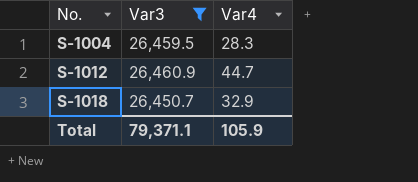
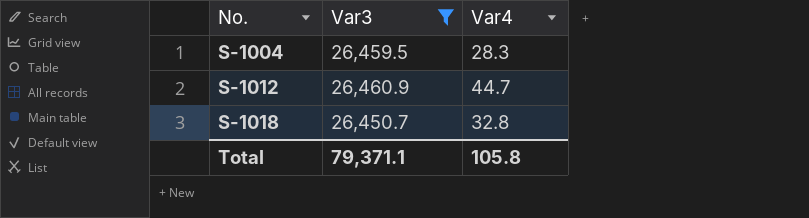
S-1018 | Var4: 32.9 -> 32.8
Total | Var4: 105.9 -> 105.8

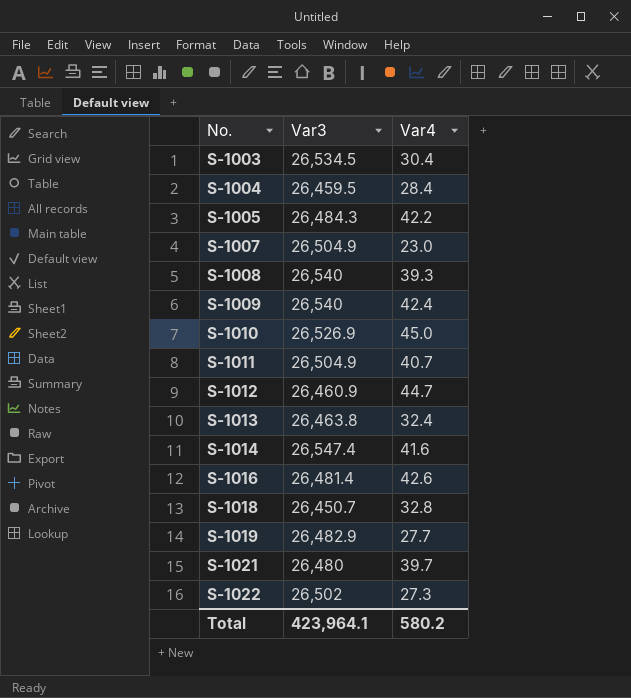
filter: Var3 <= 26,460.9 -> none
S-1004 | Var4: 28.3 -> 28.4
Total | Var3: 79,371.1 -> 423,964.1
Total | Var4: 105.8 -> 580.2

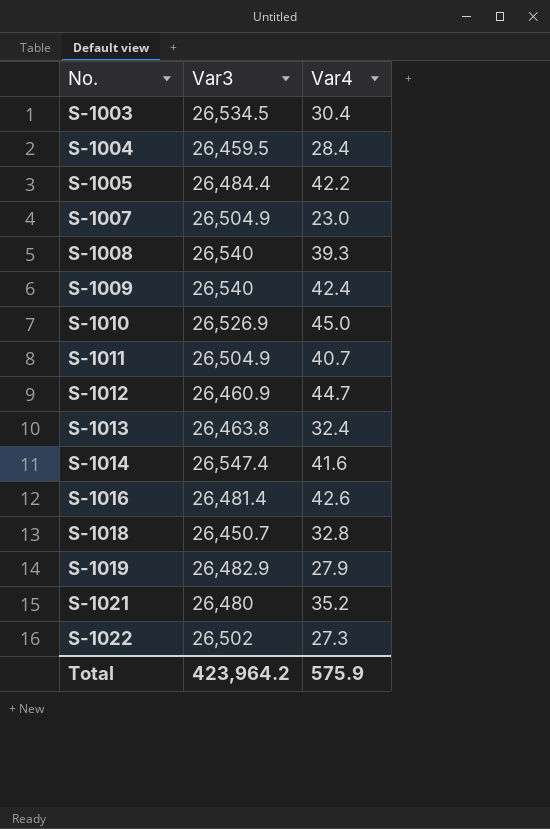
S-1005 | Var3: 26,484.3 -> 26,484.4
S-1019 | Var4: 27.7 -> 27.9
S-1021 | Var4: 39.7 -> 35.2
Total | Var3: 423,964.1 -> 423,964.2
Total | Var4: 580.2 -> 575.9

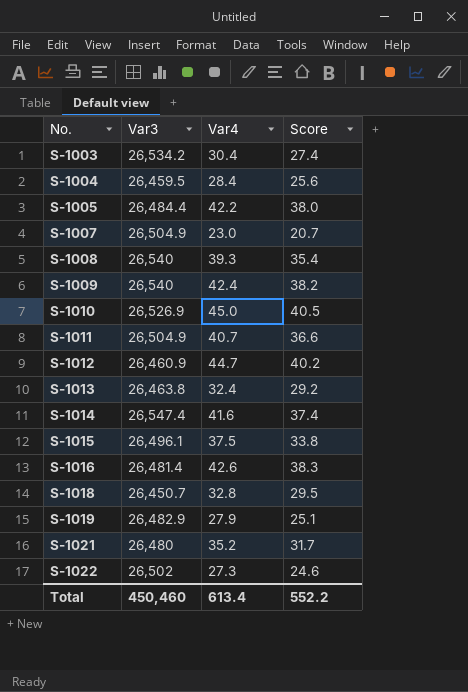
column Score | formula: none -> [Var4] * 0.9
S-1003 | Var3: 26,534.5 -> 26,534.2
row S-1015: none -> 26,496.1 | 37.5 | 33.8
Total | Var3: 423,964.2 -> 450,460
Total | Var4: 575.9 -> 613.4

